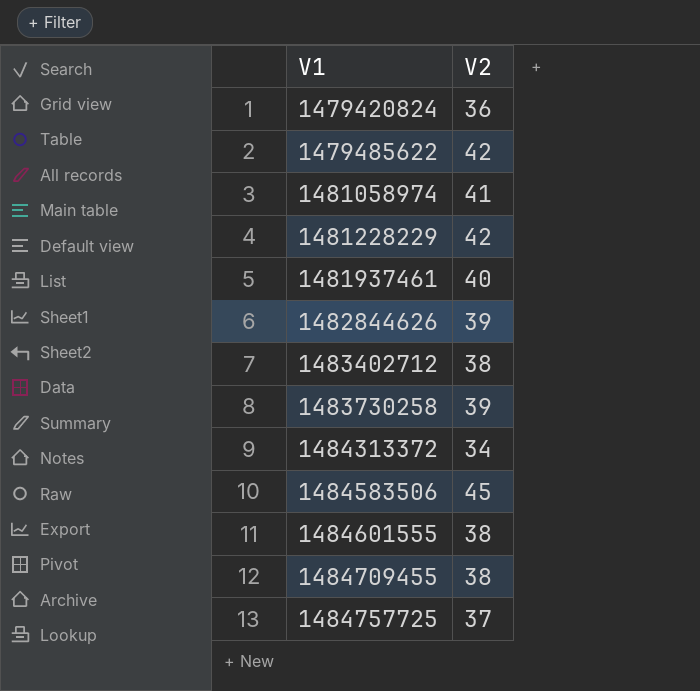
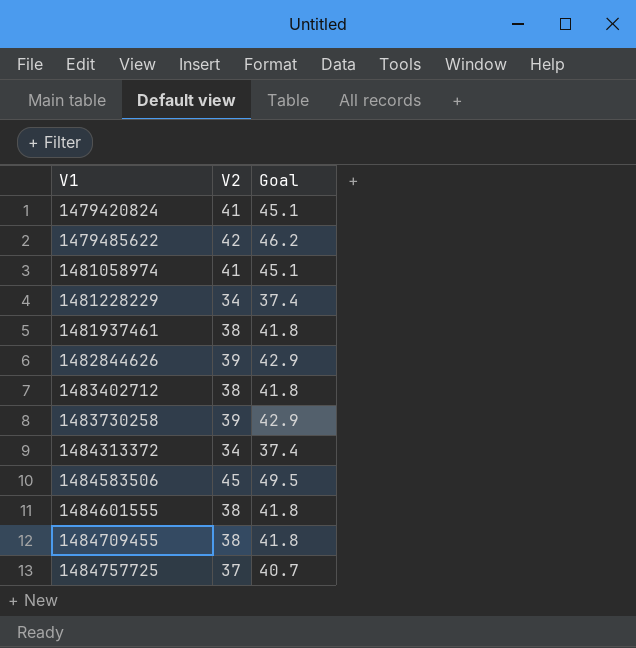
column Goal | formula: none -> [V2] * 1.1
1479420824 | V2: 36 -> 41
1481228229 | V2: 42 -> 34
1481937461 | V2: 40 -> 38

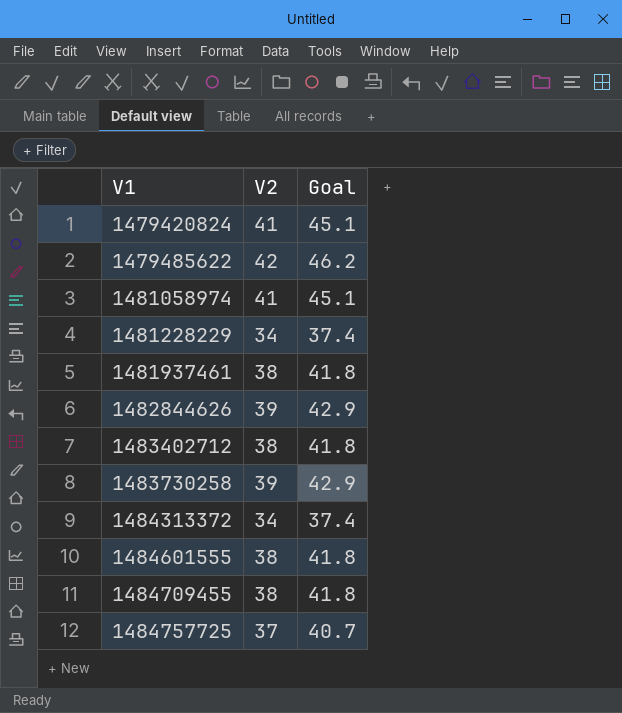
row 1484583506: 45 | 49.5 -> none

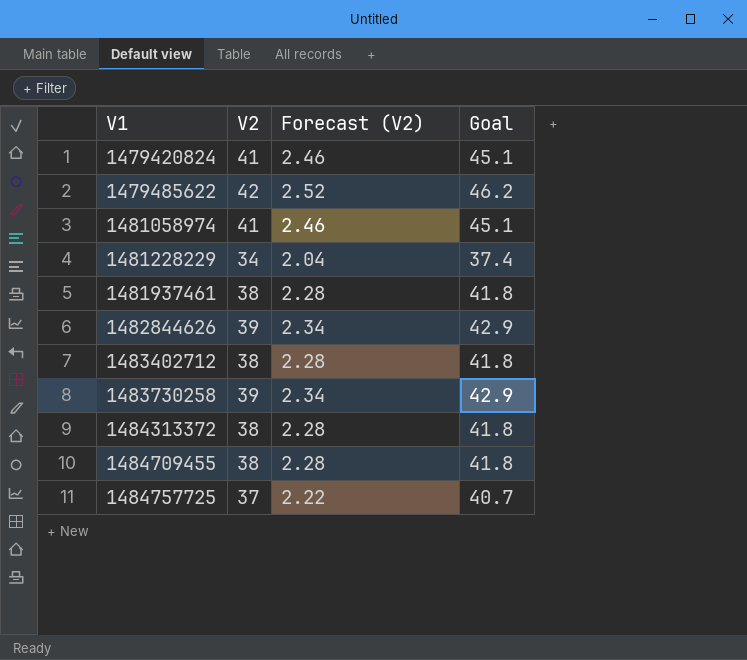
column Forecast (V2) | formula: none -> [V2] * 0.06
row 1484601555: 38 | 41.8 -> none
1484313372 | V2: 34 -> 38
1484313372 | Goal: 37.4 -> 41.8

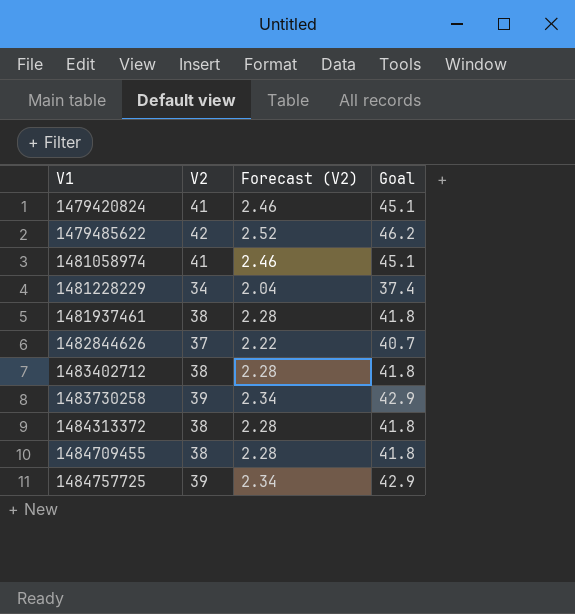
1482844626 | V2: 39 -> 37
1482844626 | Forecast (V2): 2.34 -> 2.22
1482844626 | Goal: 42.9 -> 40.7
1484757725 | V2: 37 -> 39
1484757725 | Forecast (V2): 2.22 -> 2.34
1484757725 | Goal: 40.7 -> 42.9

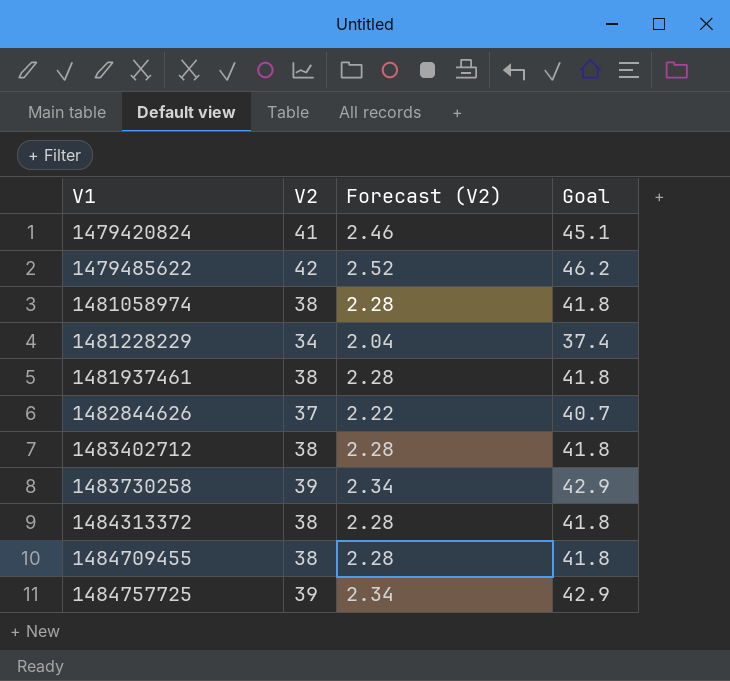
1481058974 | V2: 41 -> 38
1481058974 | Forecast (V2): 2.46 -> 2.28
1481058974 | Goal: 45.1 -> 41.8

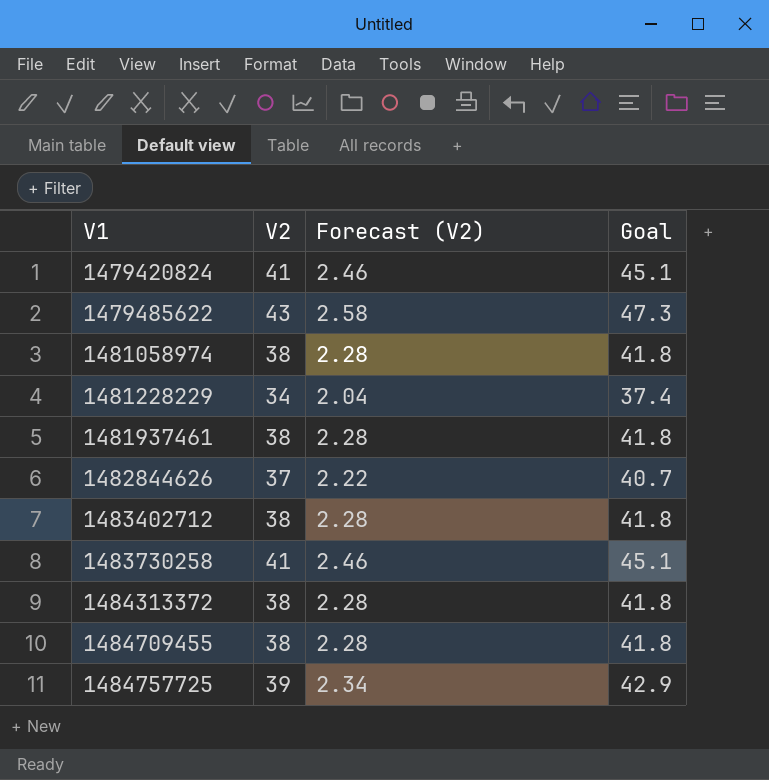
1479485622 | V2: 42 -> 43
1479485622 | Forecast (V2): 2.52 -> 2.58
1479485622 | Goal: 46.2 -> 47.3
1483730258 | V2: 39 -> 41
1483730258 | Forecast (V2): 2.34 -> 2.46
1483730258 | Goal: 42.9 -> 45.1

